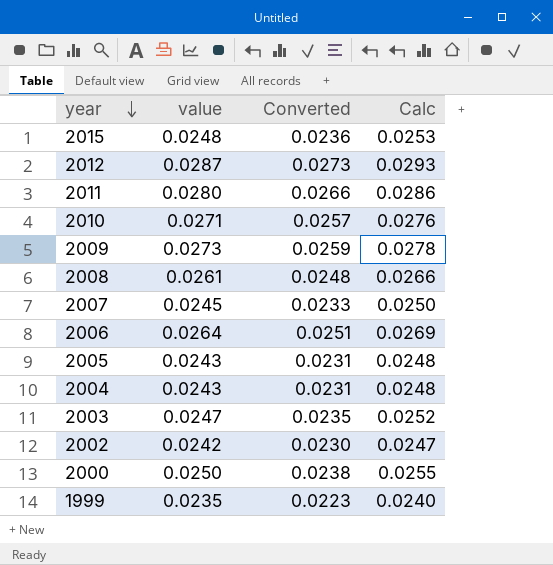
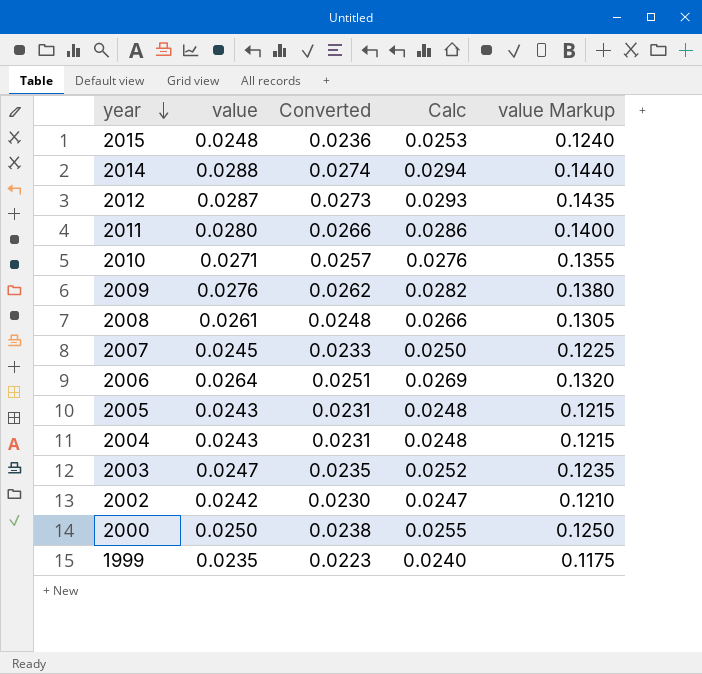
column value Markup | formula: none -> [value] * 5
row 2014: none -> 0.0288 | 0.0274 | 0.0294 | 0.1440
2009 | value: 0.0273 -> 0.0276
2009 | Converted: 0.0259 -> 0.0262
2009 | Calc: 0.0278 -> 0.0282

